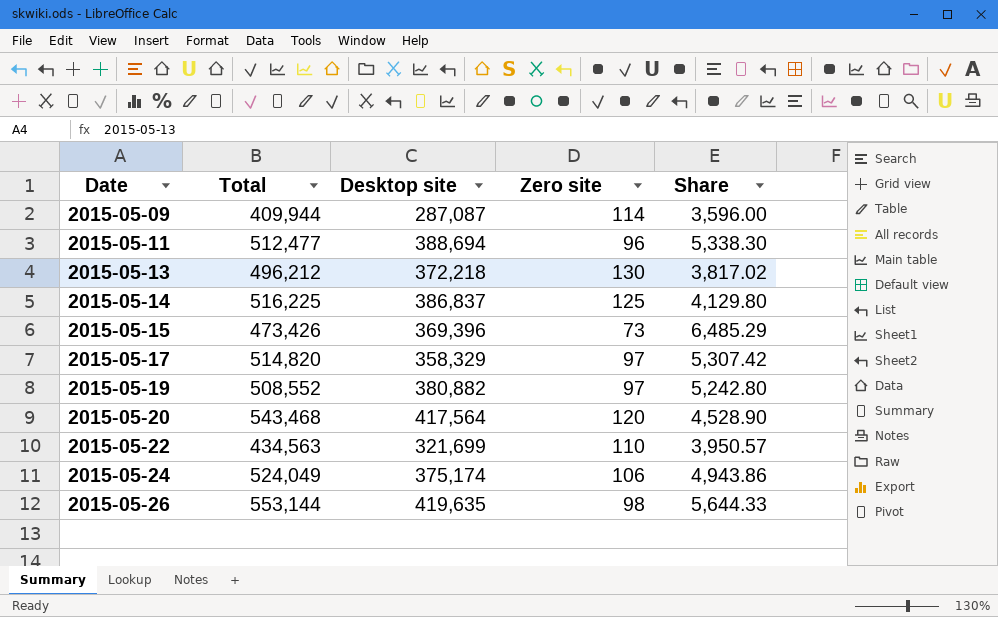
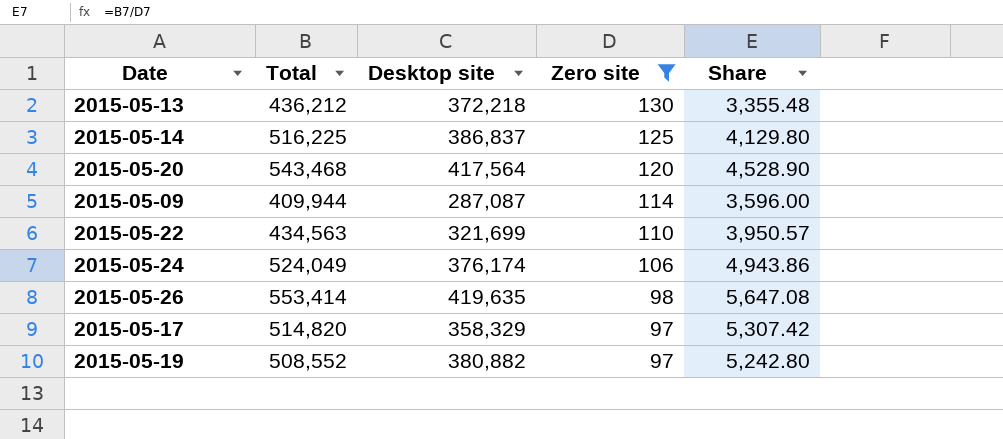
filter: none -> Zero site >= 97
row order: Date ascending -> Zero site descending
2015-05-13 | Total: 496,212 -> 436,212
2015-05-13 | Share: 3,817.02 -> 3,355.48
2015-05-24 | Desktop site: 375,174 -> 376,174
2015-05-26 | Total: 553,144 -> 553,414
2015-05-26 | Share: 5,644.33 -> 5,647.08

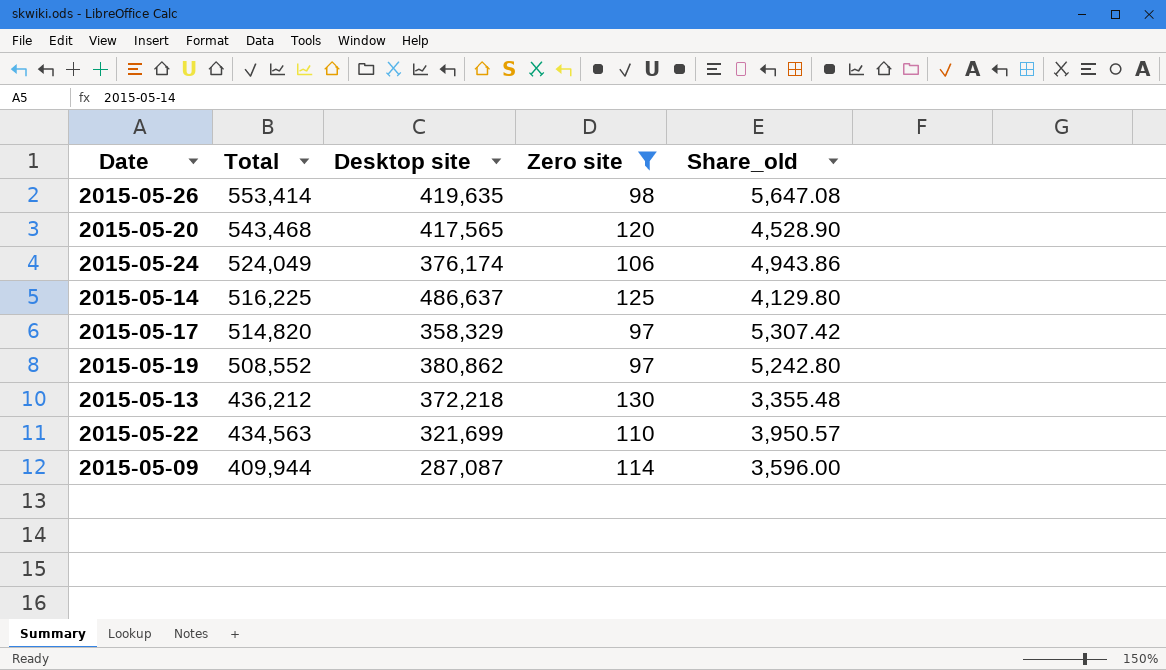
row order: Zero site descending -> Total descending
column name: Share -> Share_old
2015-05-20 | Desktop site: 417,564 -> 417,565
2015-05-14 | Desktop site: 386,837 -> 486,637
2015-05-19 | Desktop site: 380,882 -> 380,862

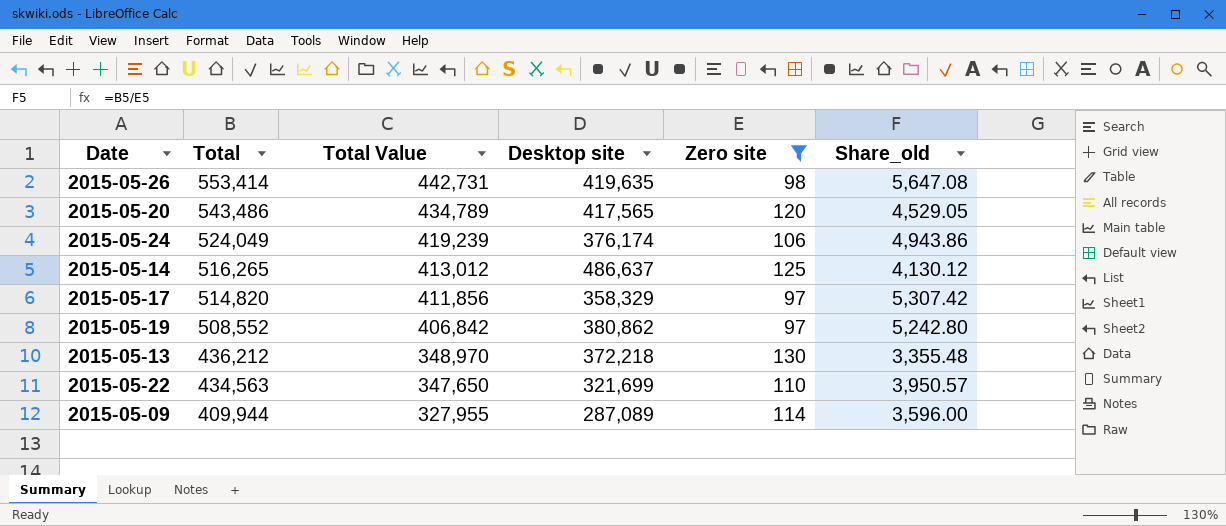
column Total Value | formula: none -> [Total] * 0.8
2015-05-20 | Total: 543,468 -> 543,486
2015-05-20 | Share_old: 4,528.90 -> 4,529.05
2015-05-14 | Total: 516,225 -> 516,265
2015-05-14 | Share_old: 4,129.80 -> 4,130.12
2015-05-09 | Desktop site: 287,087 -> 287,089

